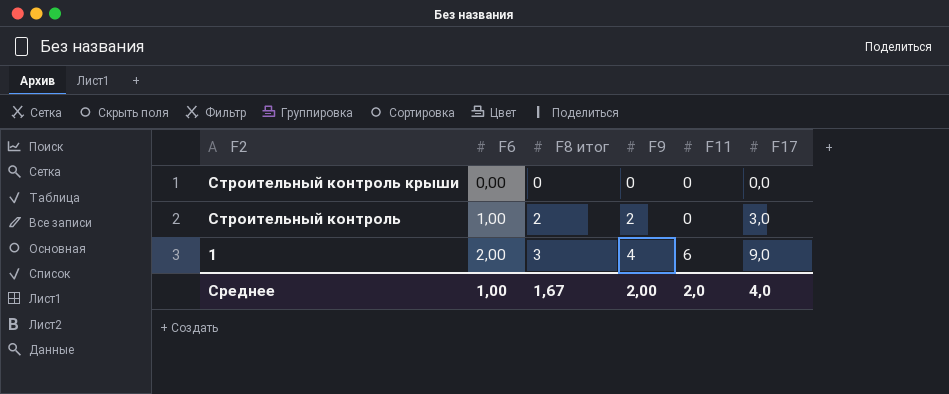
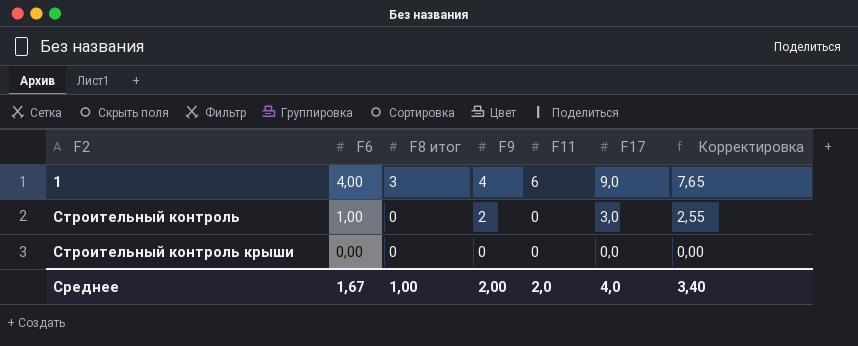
row order: F2 descending -> F2 ascending
column Корректировка | formula: none -> [F17] * 0,85
1 | F6: 2,00 -> 4,00
Строительный контроль | F8 итог: 2 -> 0
Среднее | F6: 1,00 -> 1,67
Среднее | F8 итог: 1,67 -> 1,00

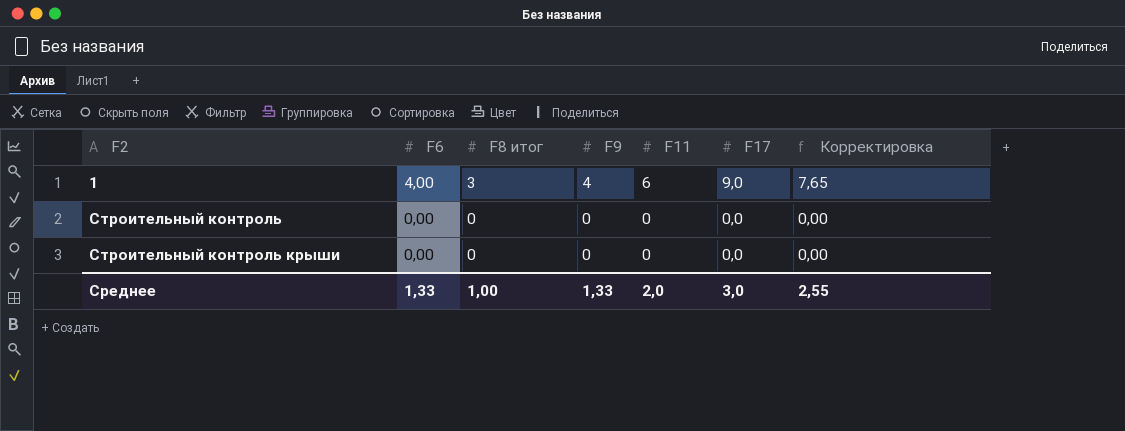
Строительный контроль | F6: 1,00 -> 0,00
Строительный контроль | F9: 2 -> 0
Строительный контроль | F17: 3,0 -> 0,0
Строительный контроль | Корректировка: 2,55 -> 0,00
Среднее | F6: 1,67 -> 1,33
Среднее | F9: 2,00 -> 1,33
Среднее | F17: 4,0 -> 3,0
Среднее | Корректировка: 3,40 -> 2,55

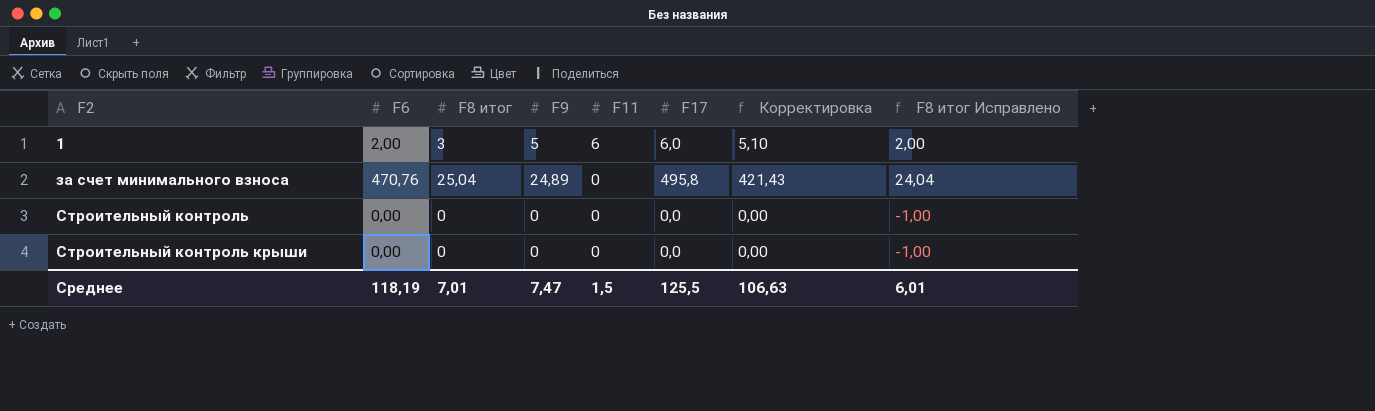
column F8 итог Исправлено | formula: none -> [F8 итог] - 1
1 | F6: 4,00 -> 2,00
1 | F9: 4 -> 5
1 | F17: 9,0 -> 6,0
1 | Корректировка: 7,65 -> 5,10
row за счет минимального взноса: none -> 470,76 | 25,04 | 24,89 | 0 | 495,8 | 421,43 | 24,04
Среднее | F6: 1,33 -> 118,19
Среднее | F8 итог: 1,00 -> 7,01
Среднее | F9: 1,33 -> 7,47
Среднее | F11: 2,0 -> 1,5
Среднее | F17: 3,0 -> 125,5
Среднее | Корректировка: 2,55 -> 106,63

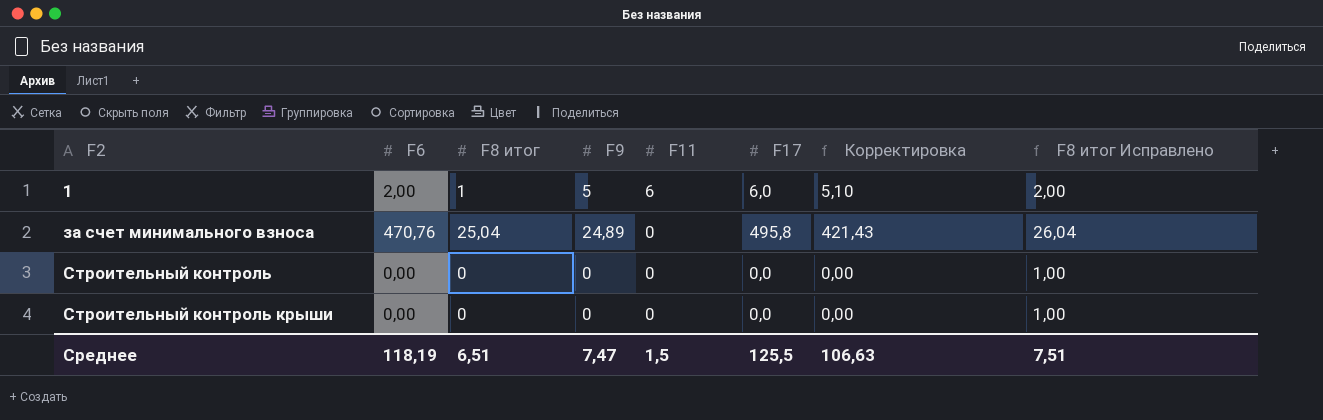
column F8 итог Исправлено | formula: [F8 итог] - 1 -> [F8 итог] + 1
1 | F8 итог: 3 -> 1
Среднее | F8 итог: 7,01 -> 6,51
Среднее | F8 итог Исправлено: 6,01 -> 7,51

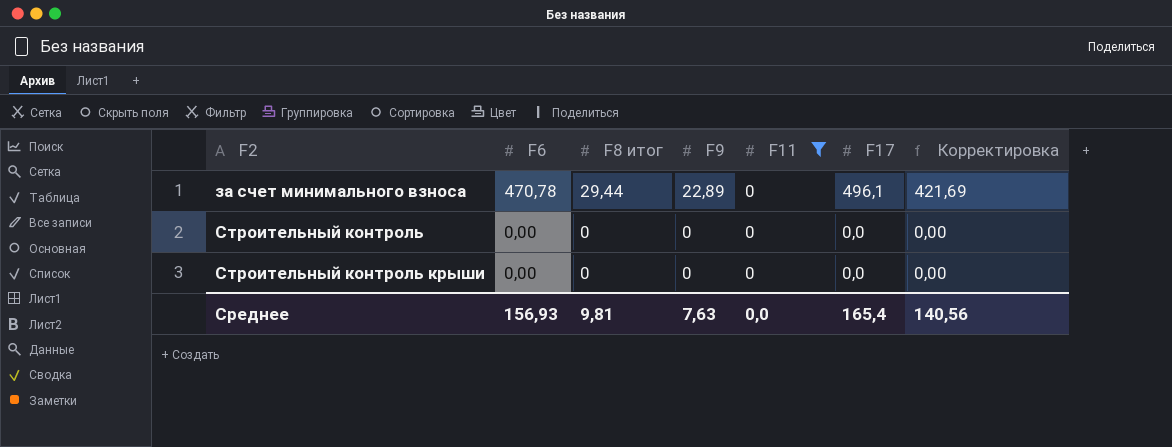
filter: none -> F11 = 0
column F8 итог Исправлено | formula: [F8 итог] + 1 -> none
за счет минимального взноса | F6: 470,76 -> 470,78
за счет минимального взноса | F8 итог: 25,04 -> 29,44
за счет минимального взноса | F9: 24,89 -> 22,89
за счет минимального взноса | F17: 495,8 -> 496,1
за счет минимального взноса | Корректировка: 421,43 -> 421,69
Среднее | F6: 118,19 -> 156,93
Среднее | F8 итог: 6,51 -> 9,81
Среднее | F9: 7,47 -> 7,63
Среднее | F11: 1,5 -> 0,0
Среднее | F17: 125,5 -> 165,4
Среднее | Корректировка: 106,63 -> 140,56

